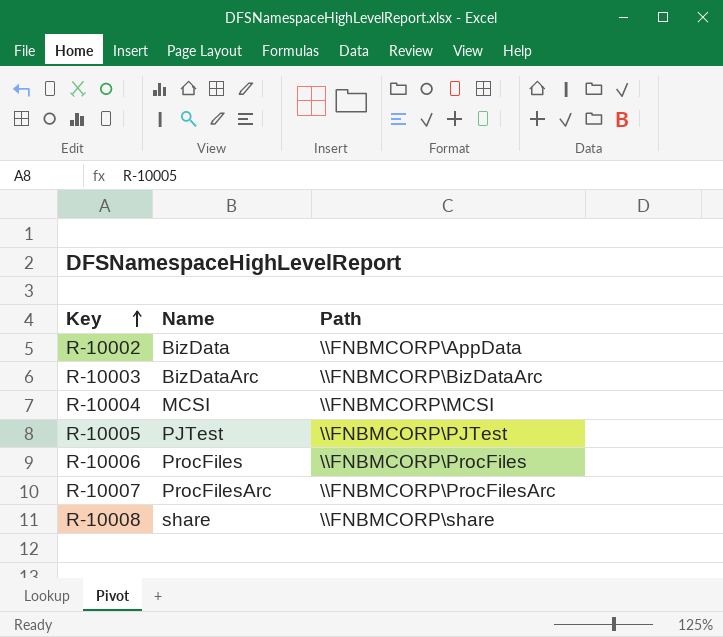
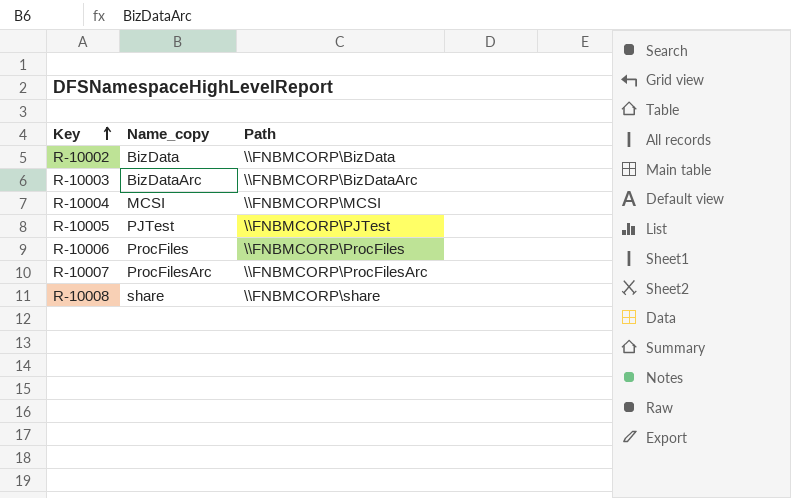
column name: Name -> Name_copy
R-10002 | Path: \\FNBMCORP\AppData -> \\FNBMCORP\BizData

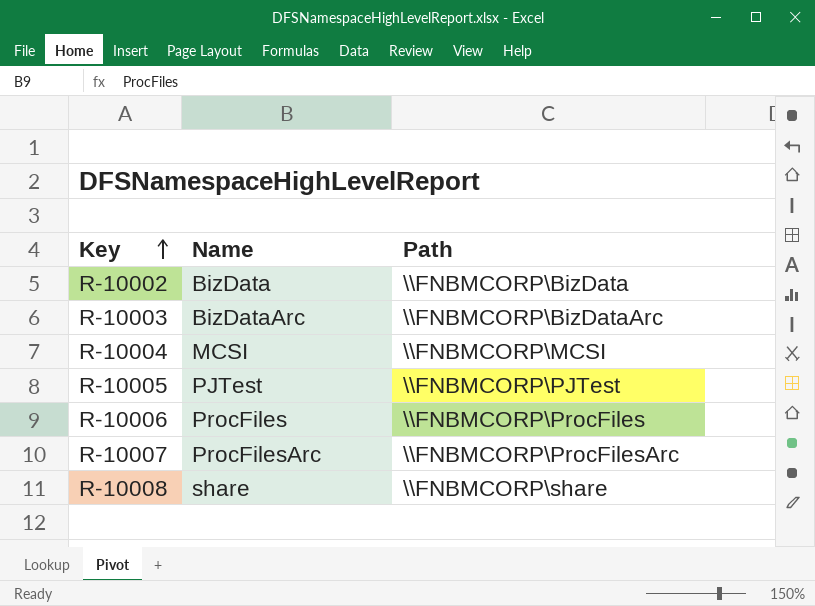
column name: Name_copy -> Name

